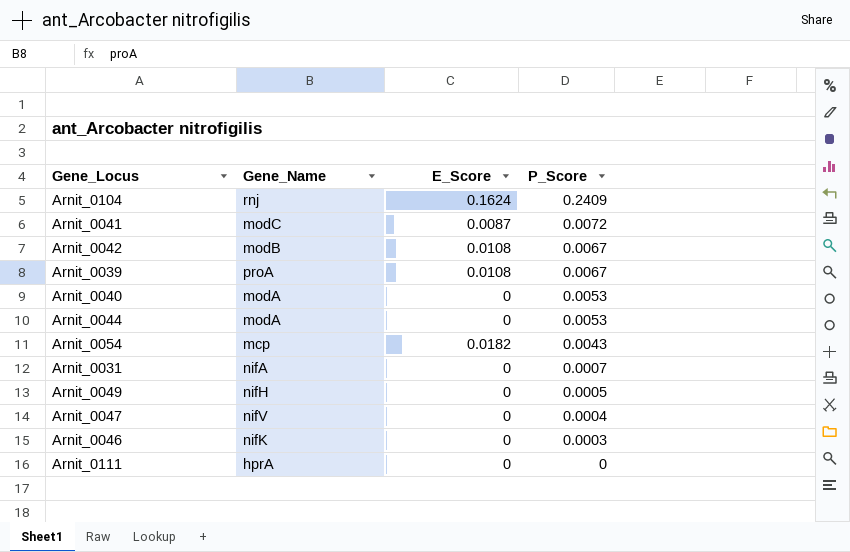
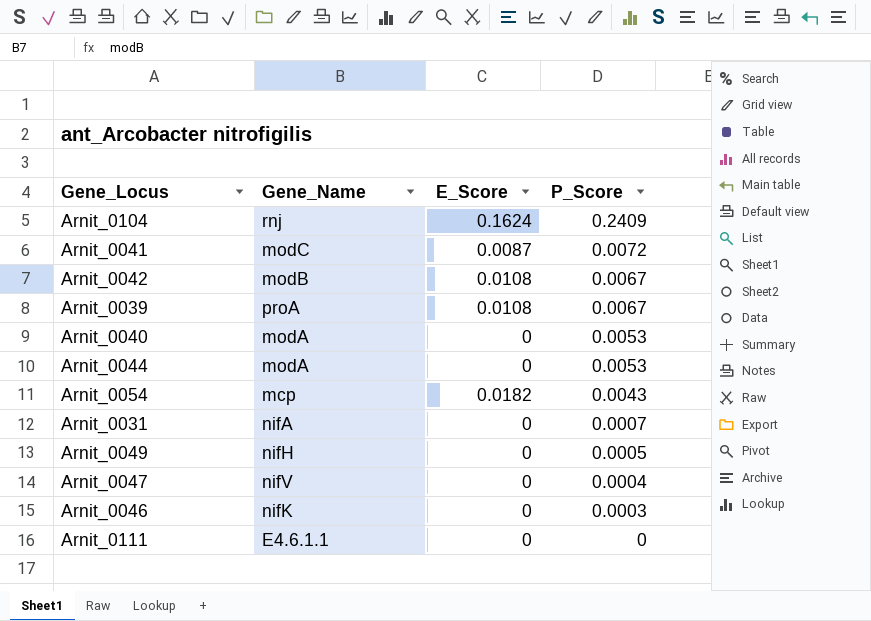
Arnit_0111 | Gene_Name: hprA -> E4.6.1.1

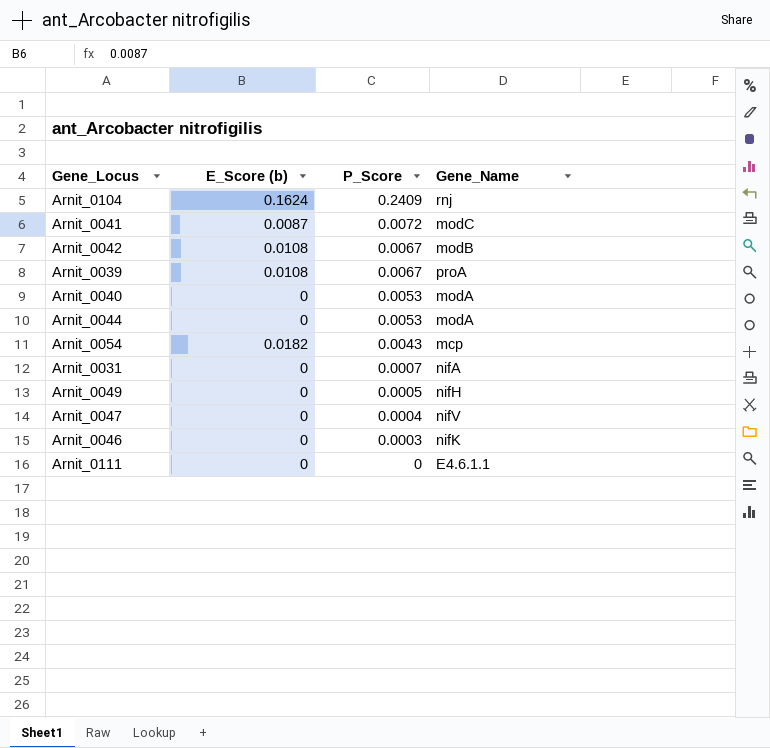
column name: E_Score -> E_Score (b)
column Gene_Name | position: 2 -> 4

